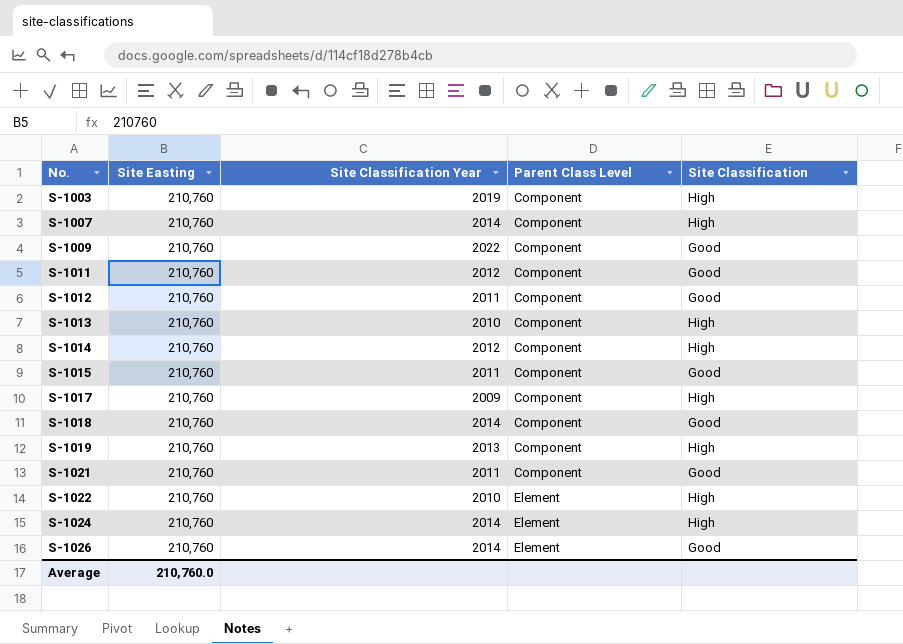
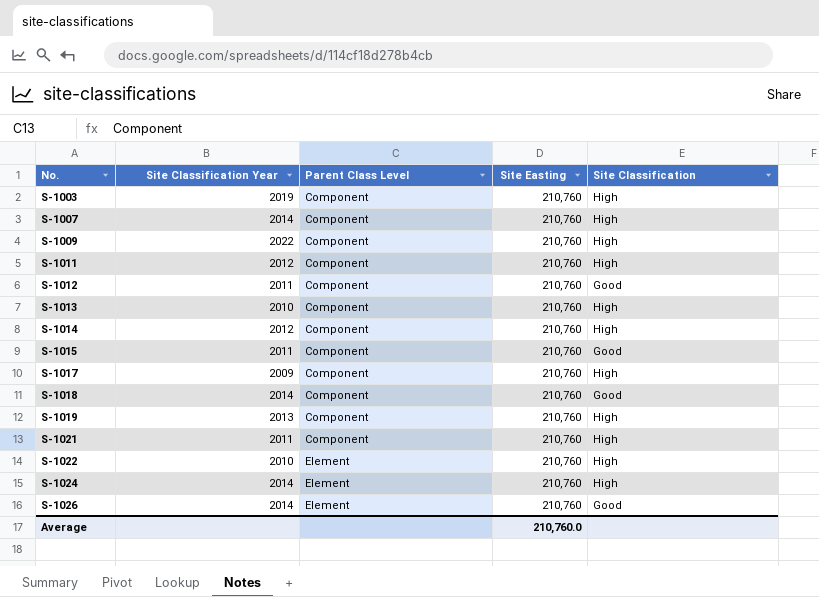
column Site Easting | position: 2 -> 4
S-1009 | Site Classification: Good -> High
S-1011 | Site Classification: Good -> High
S-1021 | Site Classification: Good -> High

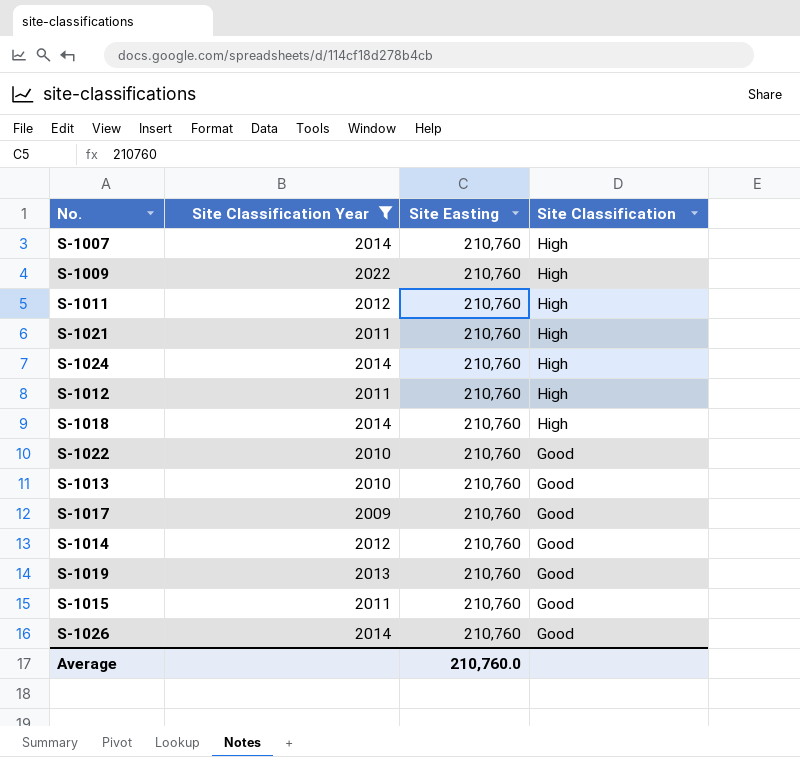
filter: none -> Site Classification Year != 2019
row order: No. ascending -> Site Classification descending
column Parent Class Level | position: 3 -> none
S-1012 | Site Classification: Good -> High
S-1018 | Site Classification: Good -> High
S-1022 | Site Classification: High -> Good
S-1013 | Site Classification: High -> Good
S-1017 | Site Classification: High -> Good
S-1014 | Site Classification: High -> Good
S-1019 | Site Classification: High -> Good

